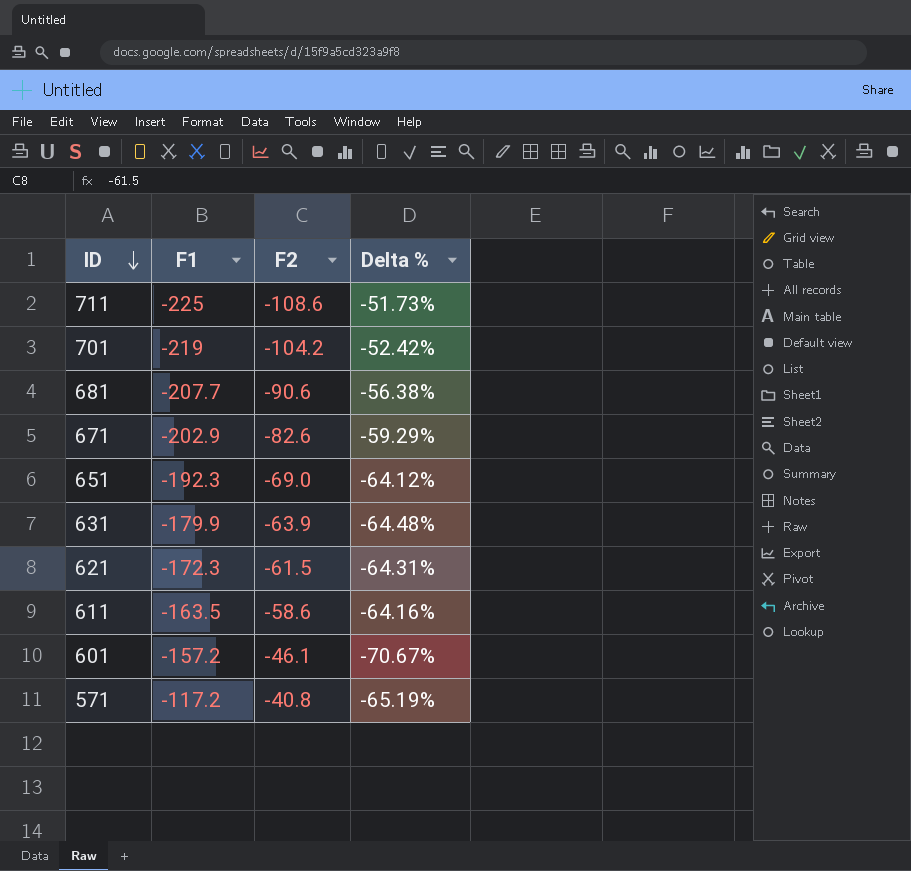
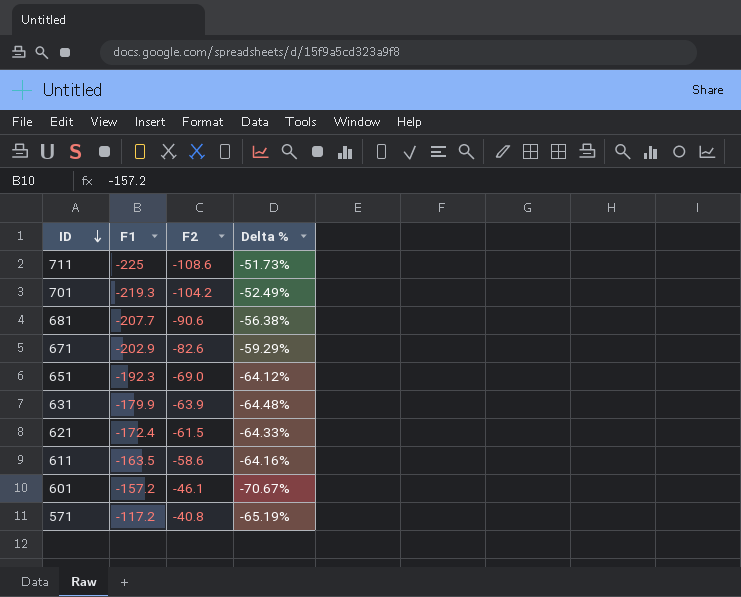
701 | F1: -219 -> -219.3
701 | Delta %: -52.42% -> -52.49%
621 | F1: -172.3 -> -172.4
621 | Delta %: -64.31% -> -64.33%

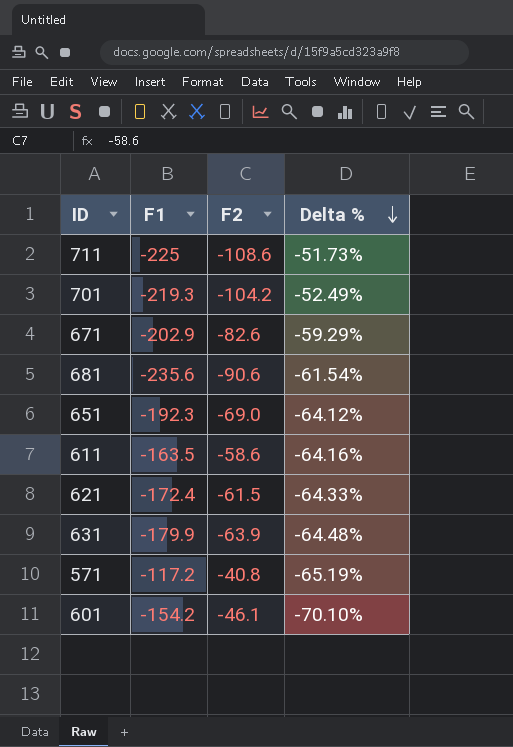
row order: ID descending -> Delta % descending
681 | F1: -207.7 -> -235.6
681 | Delta %: -56.38% -> -61.54%
601 | F1: -157.2 -> -154.2
601 | Delta %: -70.67% -> -70.10%

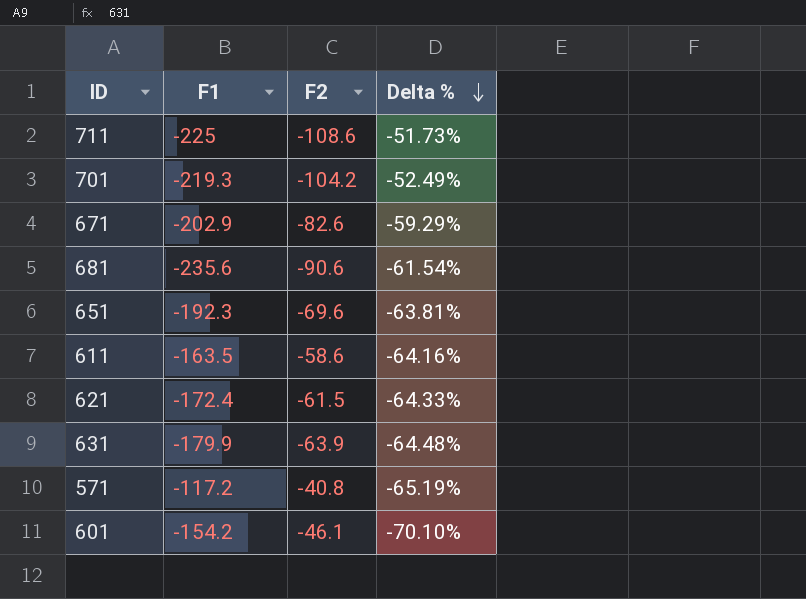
651 | F2: -69.0 -> -69.6
651 | Delta %: -64.12% -> -63.81%

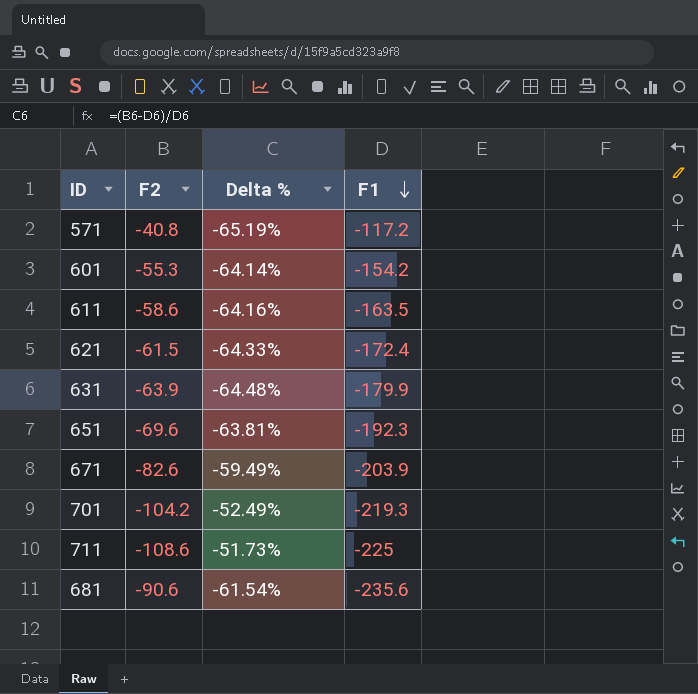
row order: Delta % descending -> F1 descending
column F1 | position: 2 -> 4
601 | F2: -46.1 -> -55.3
601 | Delta %: -70.10% -> -64.14%
671 | Delta %: -59.29% -> -59.49%
671 | F1: -202.9 -> -203.9

